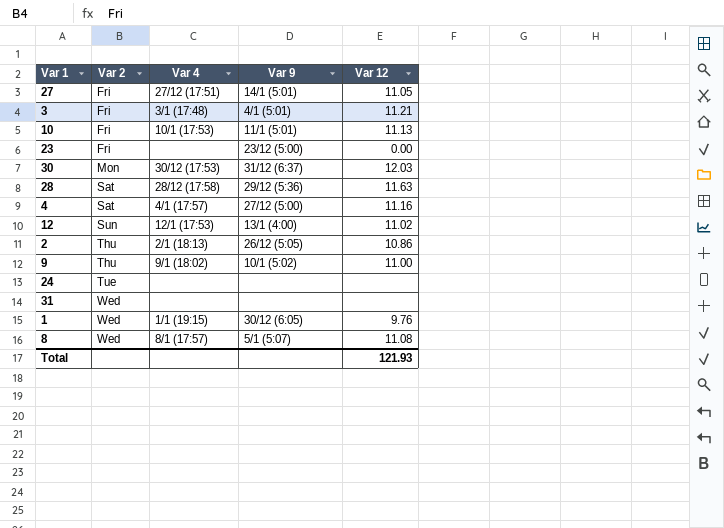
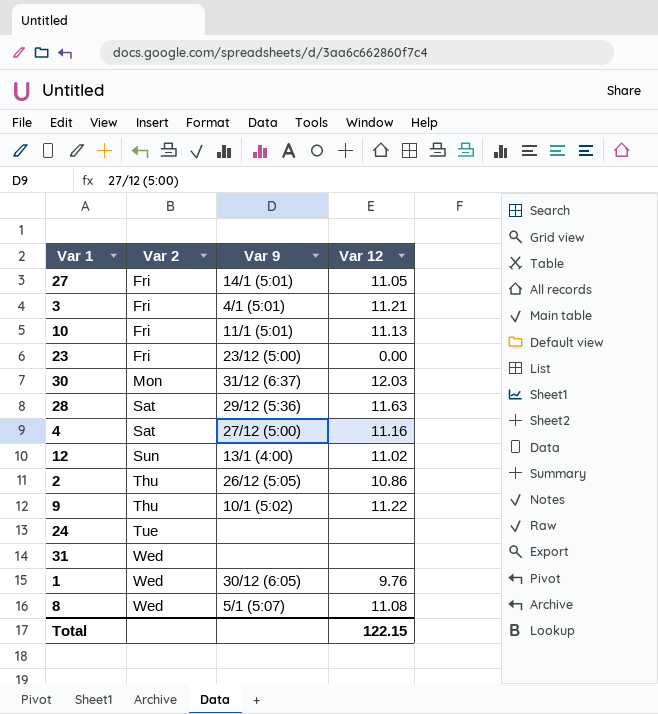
column Var 4 | position: 3 -> none
9 | Var 12: 11.00 -> 11.22
Total | Var 12: 121.93 -> 122.15

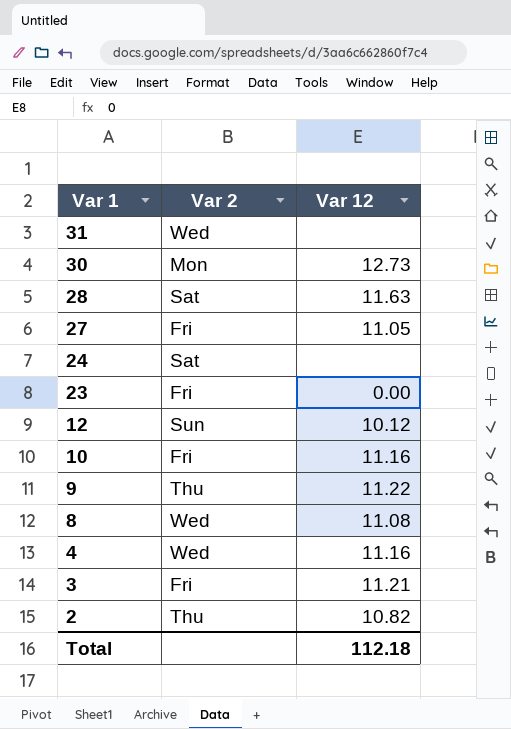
row order: Var 2 ascending -> Var 1 descending
column Var 9 | position: 3 -> none
row 1: Wed | 30/12 (6:05) | 9.76 -> none
30 | Var 12: 12.03 -> 12.73
24 | Var 2: Tue -> Sat
12 | Var 12: 11.02 -> 10.12
10 | Var 12: 11.13 -> 11.16
4 | Var 2: Sat -> Wed
2 | Var 12: 10.86 -> 10.82
Total | Var 12: 122.15 -> 112.18

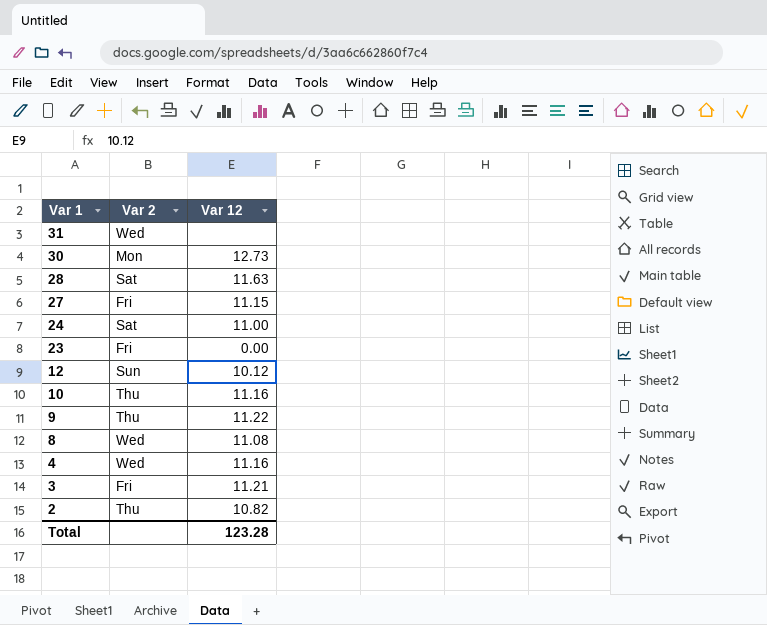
27 | Var 12: 11.05 -> 11.15
24 | Var 12: none -> 11.00
10 | Var 2: Fri -> Thu
Total | Var 12: 112.18 -> 123.28

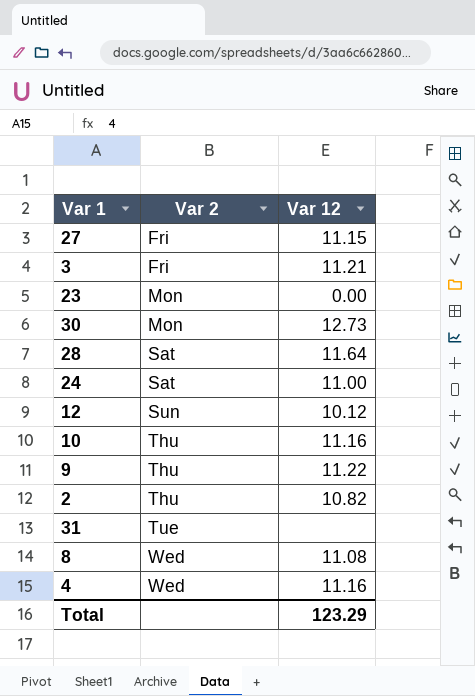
row order: Var 1 descending -> Var 2 ascending
23 | Var 2: Fri -> Mon
28 | Var 12: 11.63 -> 11.64
31 | Var 2: Wed -> Tue
Total | Var 12: 123.28 -> 123.29

